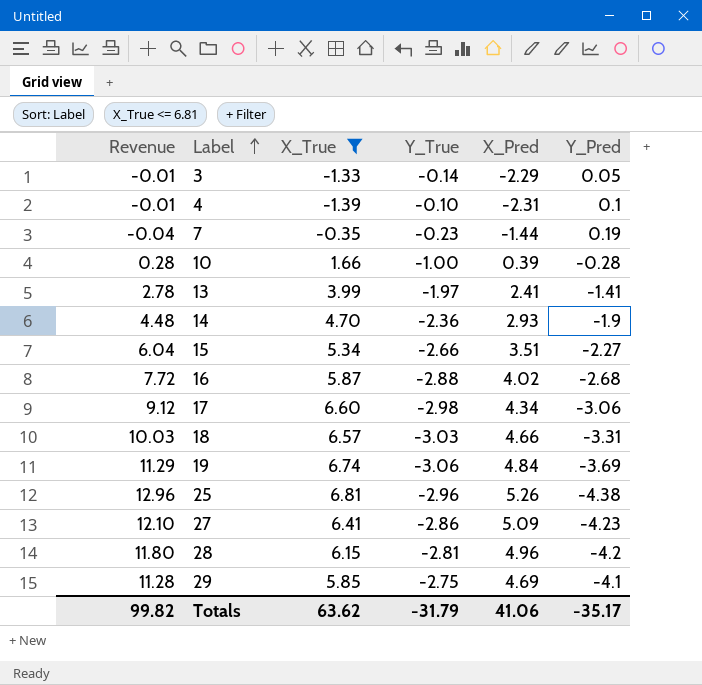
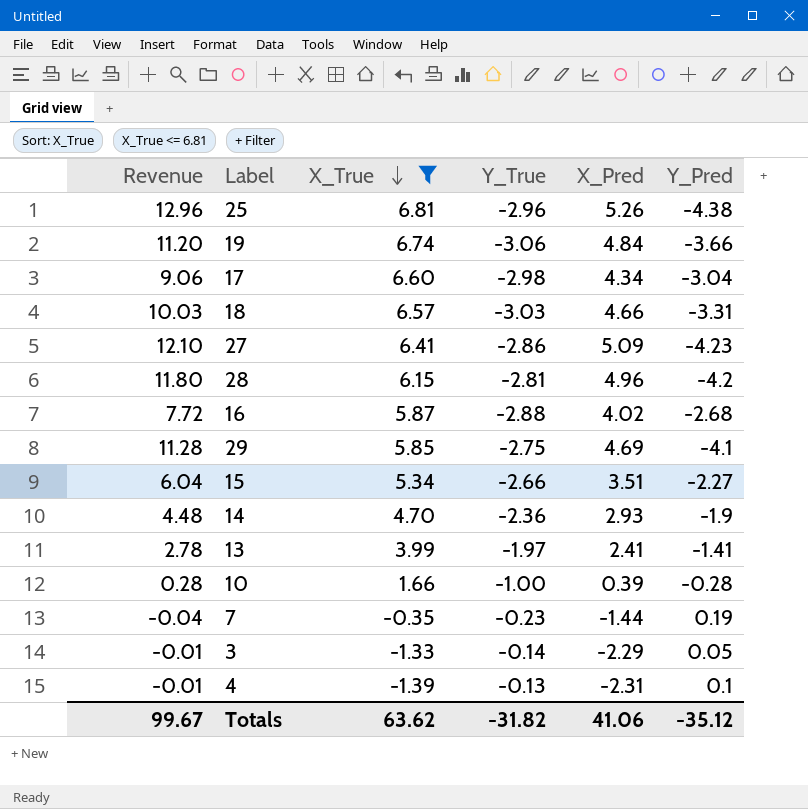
row order: Label ascending -> X_True descending
19 | Revenue: 11.29 -> 11.20
19 | Y_Pred: -3.69 -> -3.66
17 | Revenue: 9.12 -> 9.06
17 | Y_Pred: -3.06 -> -3.04
4 | Y_True: -0.10 -> -0.13
Totals | Revenue: 99.82 -> 99.67
Totals | Y_True: -31.79 -> -31.82
Totals | Y_Pred: -35.17 -> -35.12

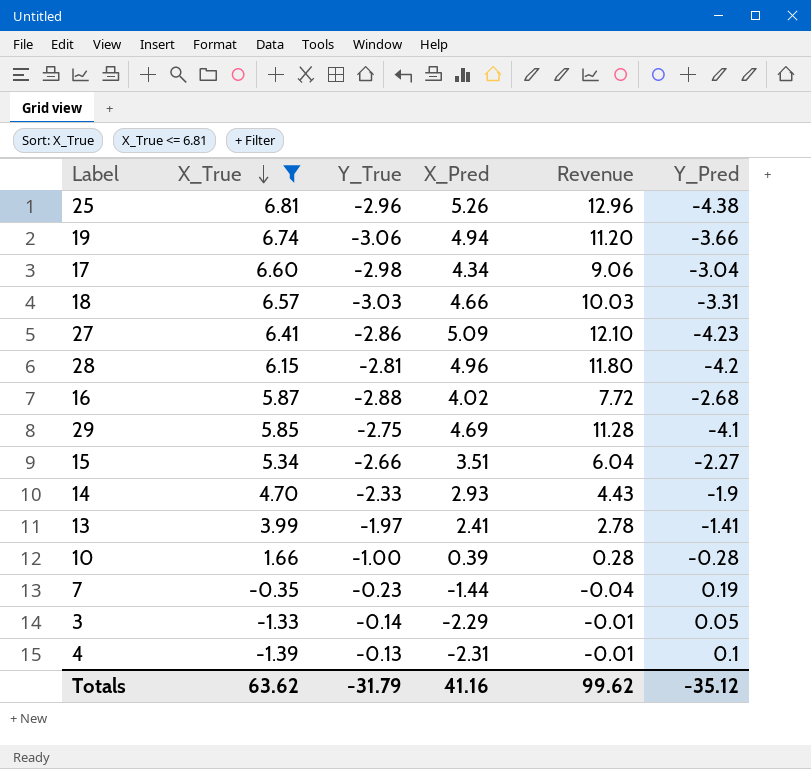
column Revenue | position: 1 -> 5
19 | X_Pred: 4.84 -> 4.94
14 | Y_True: -2.36 -> -2.33
14 | Revenue: 4.48 -> 4.43
Totals | Y_True: -31.82 -> -31.79
Totals | X_Pred: 41.06 -> 41.16
Totals | Revenue: 99.67 -> 99.62

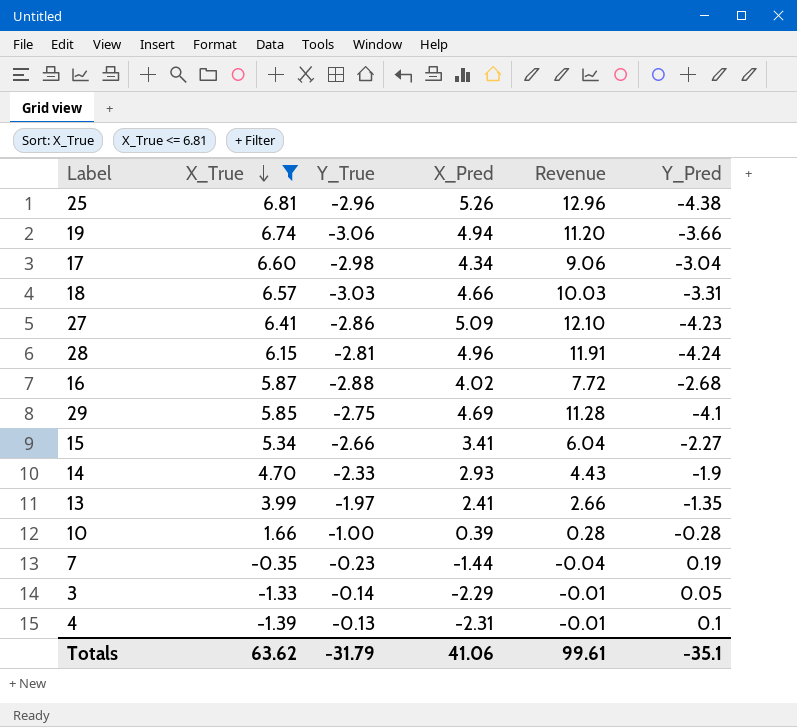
28 | Revenue: 11.80 -> 11.91
28 | Y_Pred: -4.2 -> -4.24
15 | X_Pred: 3.51 -> 3.41
13 | Revenue: 2.78 -> 2.66
13 | Y_Pred: -1.41 -> -1.35
Totals | X_Pred: 41.16 -> 41.06
Totals | Revenue: 99.62 -> 99.61
Totals | Y_Pred: -35.12 -> -35.1

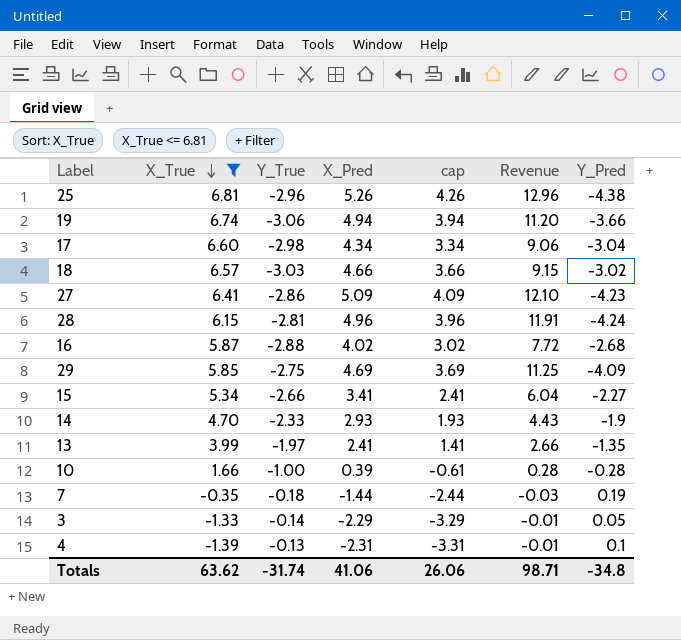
column cap | formula: none -> [X_Pred] - 1
18 | Revenue: 10.03 -> 9.15
18 | Y_Pred: -3.31 -> -3.02
29 | Revenue: 11.28 -> 11.25
29 | Y_Pred: -4.1 -> -4.09
7 | Y_True: -0.23 -> -0.18
7 | Revenue: -0.04 -> -0.03
Totals | Y_True: -31.79 -> -31.74
Totals | Revenue: 99.61 -> 98.71
Totals | Y_Pred: -35.1 -> -34.8

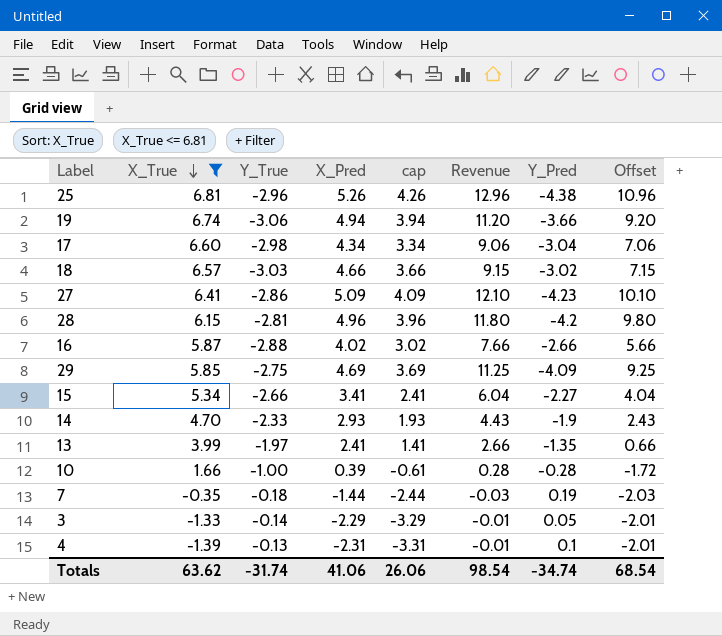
column Offset | formula: none -> [Revenue] - 2
28 | Revenue: 11.91 -> 11.80
28 | Y_Pred: -4.24 -> -4.2
16 | Revenue: 7.72 -> 7.66
16 | Y_Pred: -2.68 -> -2.66
Totals | Revenue: 98.71 -> 98.54
Totals | Y_Pred: -34.8 -> -34.74

